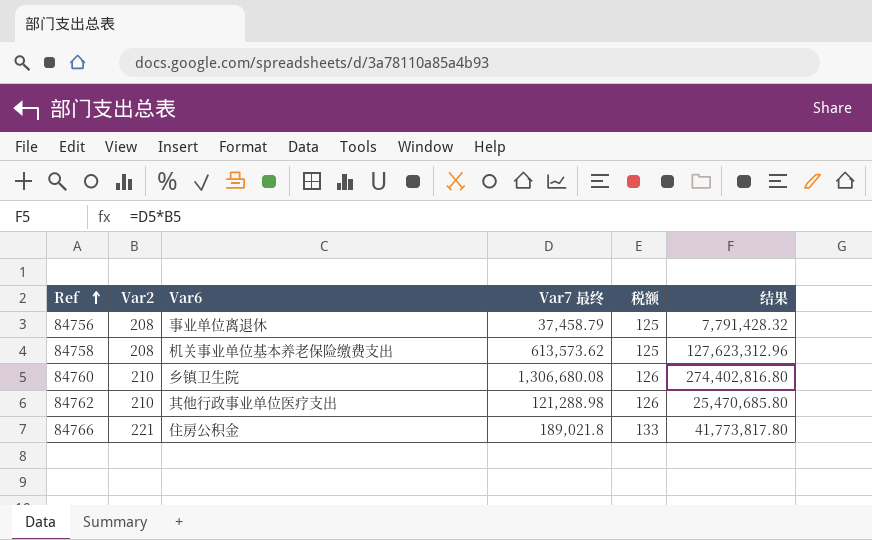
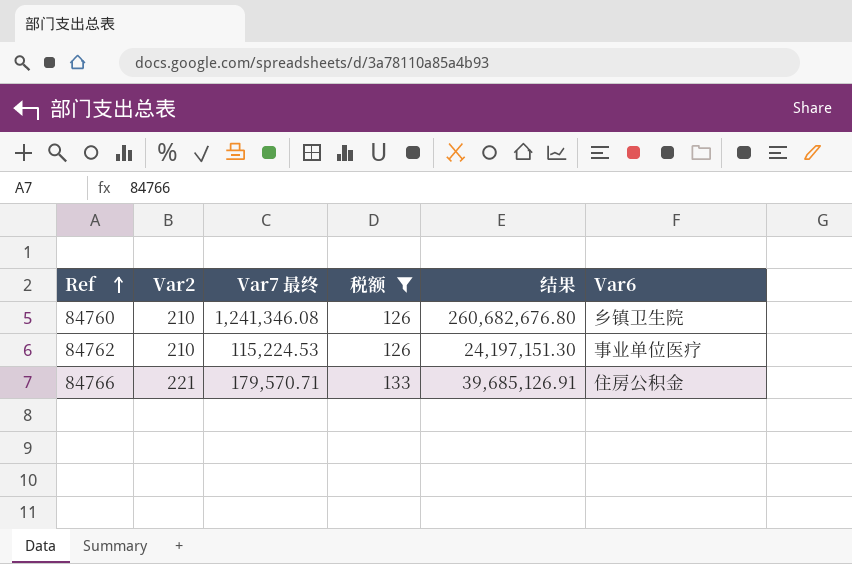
filter: none -> 税额 != 125
column Var6 | position: 3 -> 6
84760 | Var7 最终: 1,306,680.08 -> 1,241,346.08
84760 | 结果: 274,402,816.80 -> 260,682,676.80
84762 | Var7 最终: 121,288.98 -> 115,224.53
84762 | 结果: 25,470,685.80 -> 24,197,151.30
84762 | Var6: 其他行政事业单位医疗支出 -> 事业单位医疗
84766 | Var7 最终: 189,021.8 -> 179,570.71
84766 | 结果: 41,773,817.80 -> 39,685,126.91

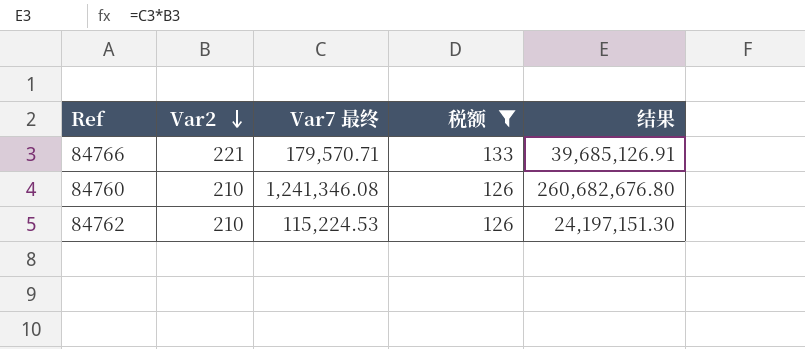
row order: Ref ascending -> Var2 descending
column Var6 | position: 6 -> none

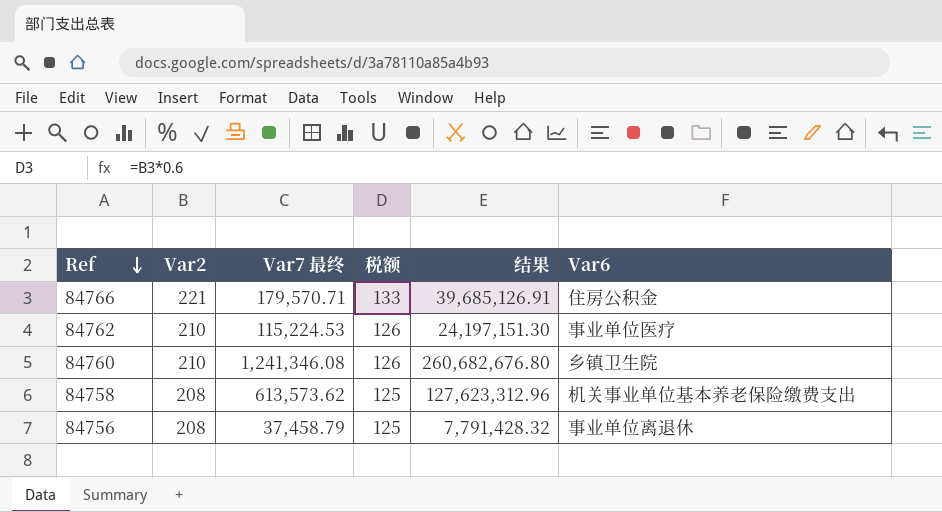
filter: 税额 != 125 -> none
row order: Var2 descending -> Ref descending
column Var6 | position: none -> 6

